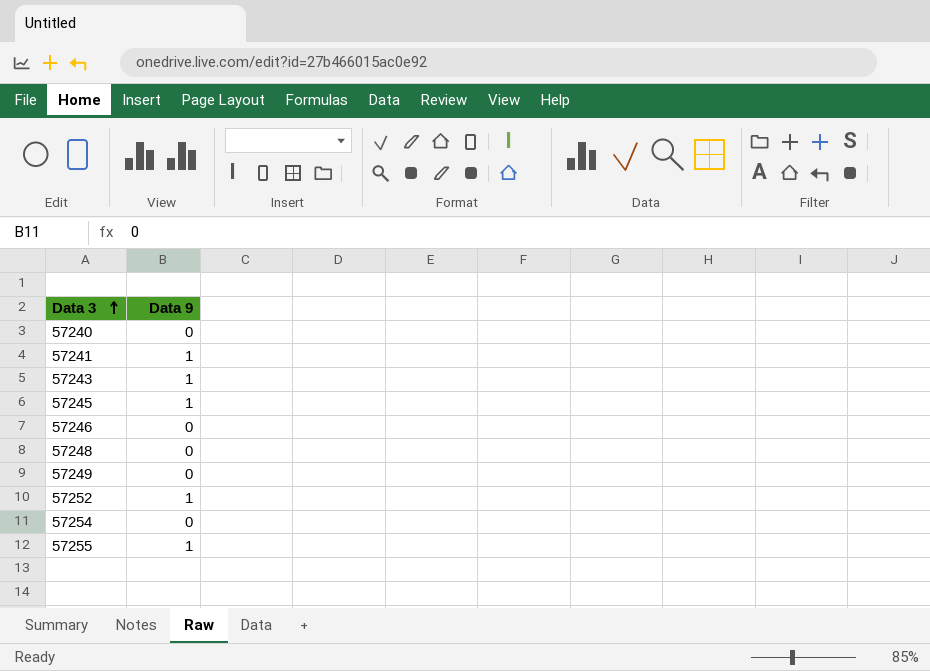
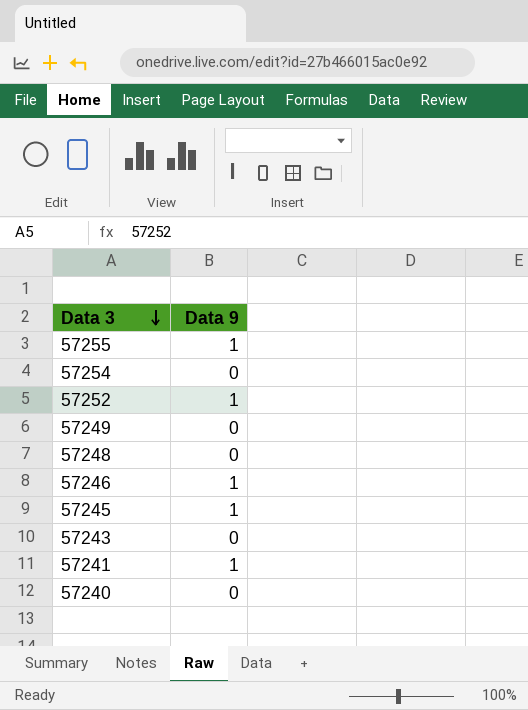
row order: Data 3 ascending -> Data 3 descending
57246 | Data 9: 0 -> 1
57243 | Data 9: 1 -> 0

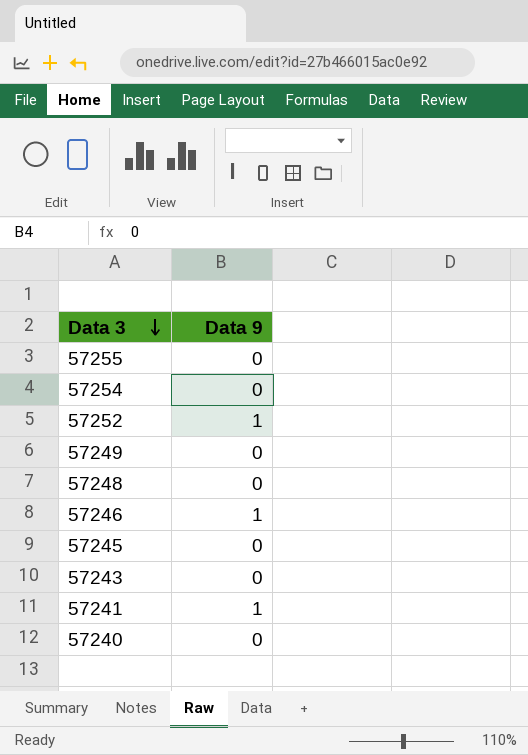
57255 | Data 9: 1 -> 0
57245 | Data 9: 1 -> 0

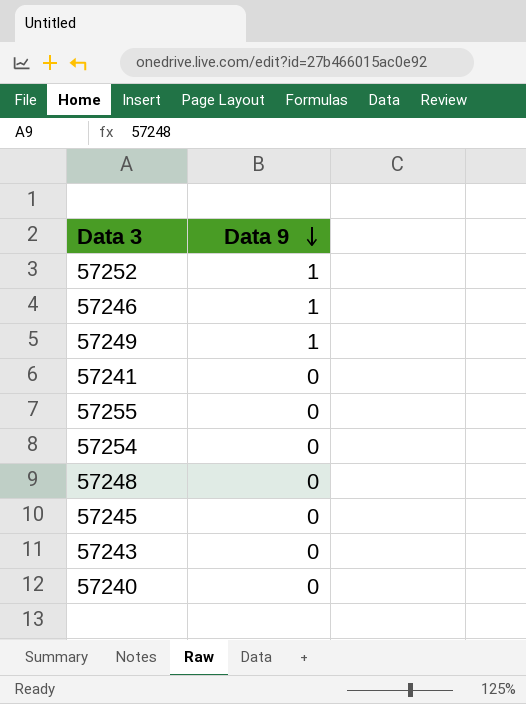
row order: Data 3 descending -> Data 9 descending
57249 | Data 9: 0 -> 1
57241 | Data 9: 1 -> 0

